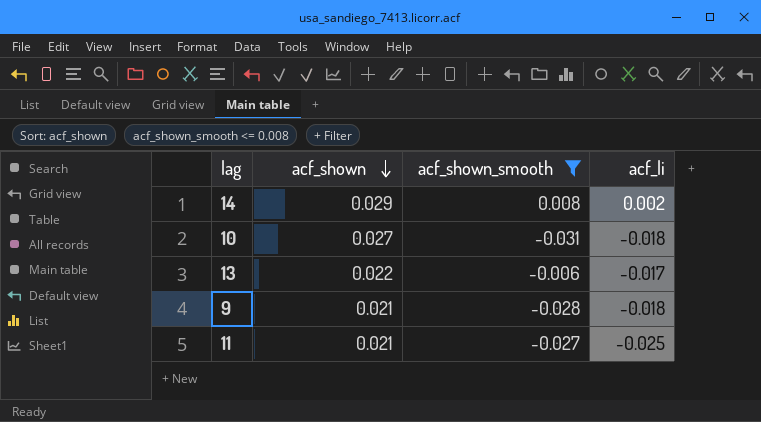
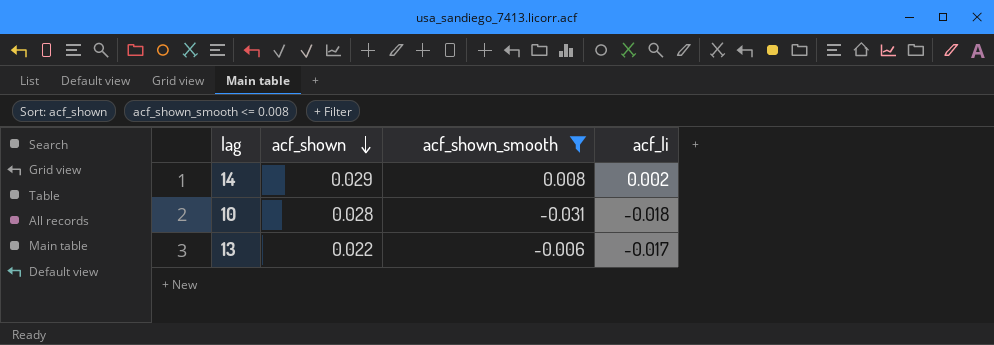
row 9: 0.021 | -0.028 | -0.018 -> none
row 11: 0.021 | -0.027 | -0.025 -> none
10 | acf_shown: 0.027 -> 0.028

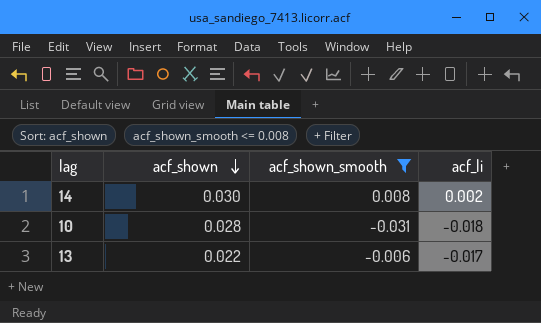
14 | acf_shown: 0.029 -> 0.030

